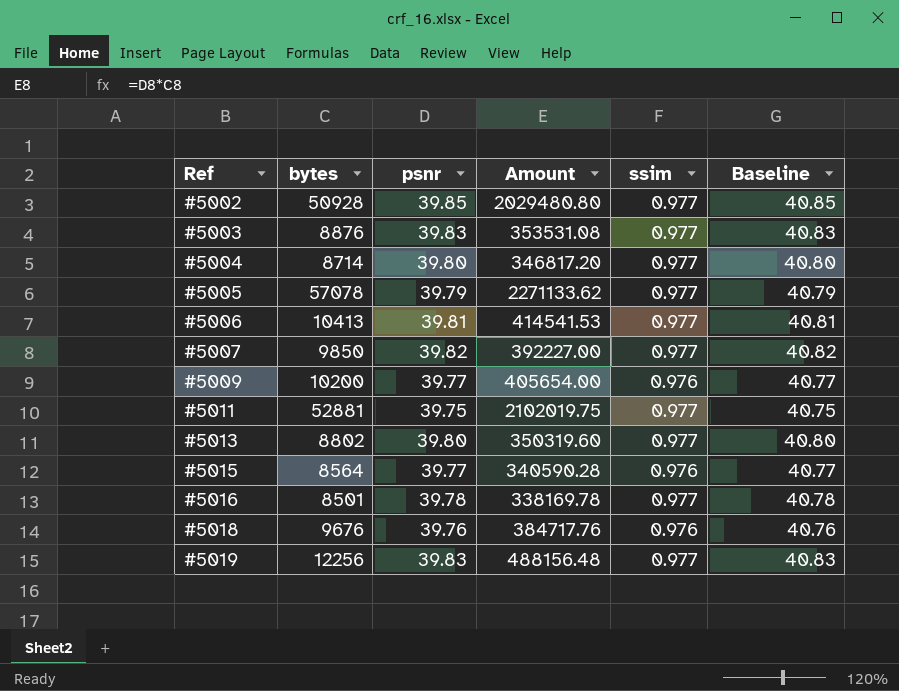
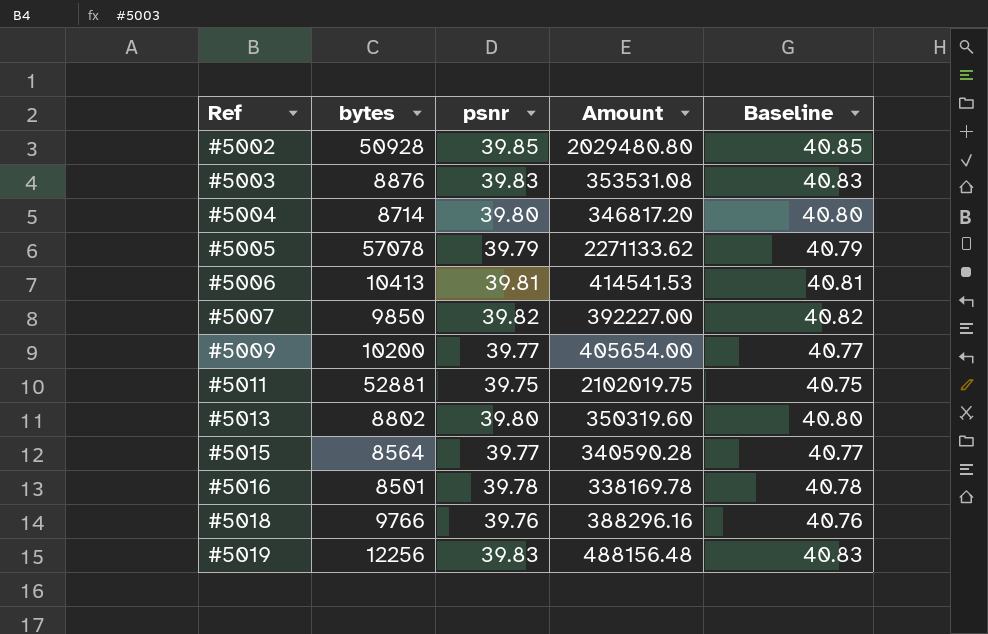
column ssim | position: 5 -> none
#5018 | bytes: 9676 -> 9766
#5018 | Amount: 384717.76 -> 388296.16

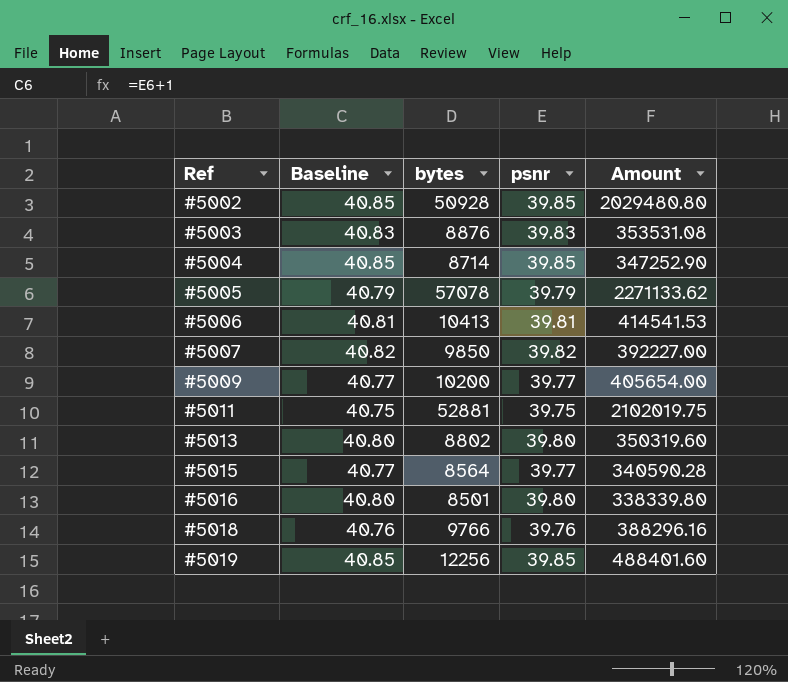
column Baseline | position: 5 -> 2
#5004 | Baseline: 40.80 -> 40.85
#5004 | psnr: 39.80 -> 39.85
#5004 | Amount: 346817.20 -> 347252.90
#5016 | Baseline: 40.78 -> 40.80
#5016 | psnr: 39.78 -> 39.80
#5016 | Amount: 338169.78 -> 338339.80
#5019 | Baseline: 40.83 -> 40.85
#5019 | psnr: 39.83 -> 39.85
#5019 | Amount: 488156.48 -> 488401.60

